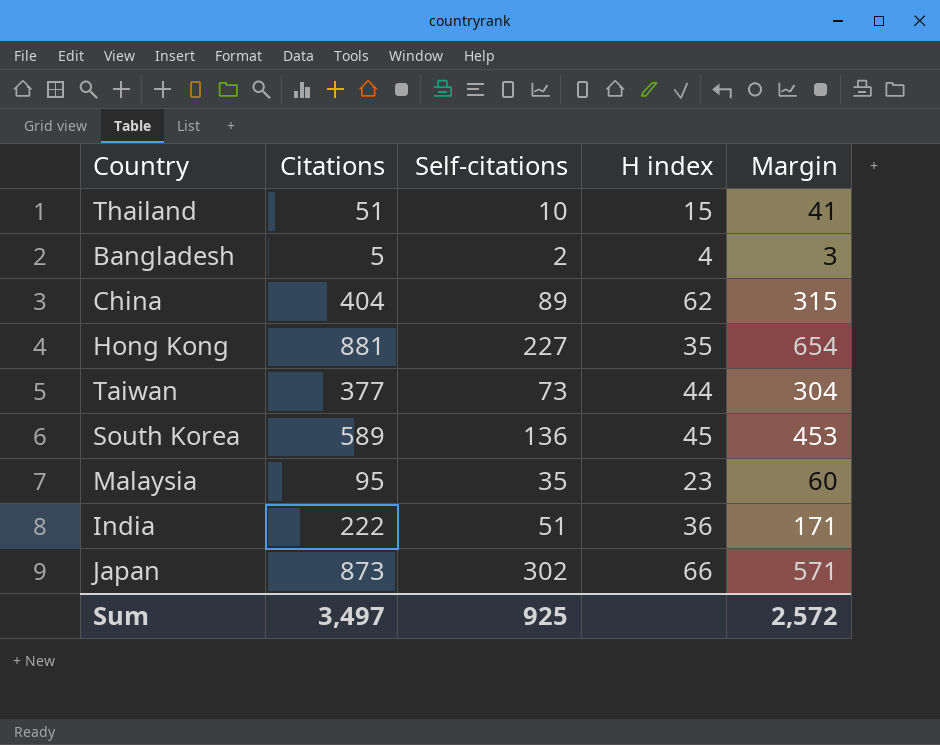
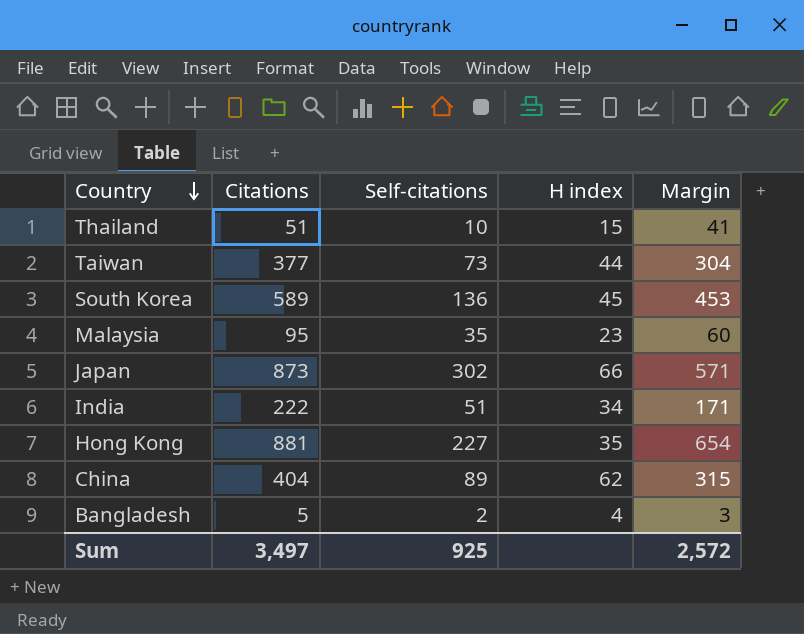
row order: none -> Country descending
India | H index: 36 -> 34

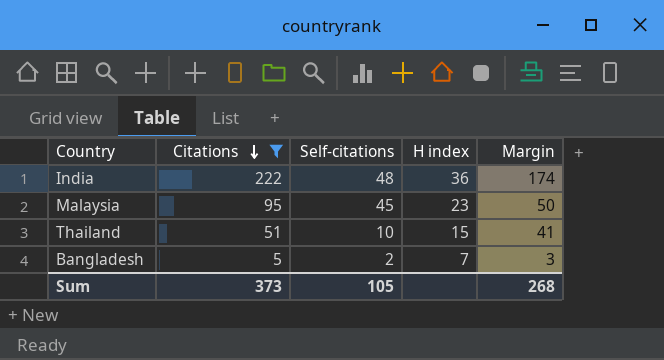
filter: none -> Citations <= 222
row order: Country descending -> Citations descending
India | Self-citations: 51 -> 48
India | H index: 34 -> 36
India | Margin: 171 -> 174
Malaysia | Self-citations: 35 -> 45
Malaysia | Margin: 60 -> 50
Bangladesh | H index: 4 -> 7
Sum | Citations: 3,497 -> 373
Sum | Self-citations: 925 -> 105
Sum | Margin: 2,572 -> 268

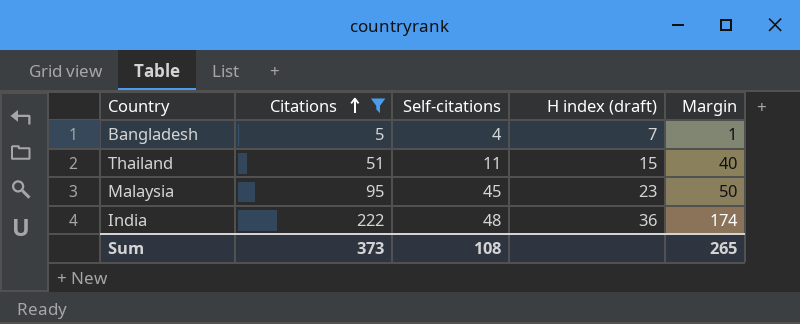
row order: Citations descending -> Citations ascending
column name: H index -> H index (draft)
Bangladesh | Self-citations: 2 -> 4
Bangladesh | Margin: 3 -> 1
Thailand | Self-citations: 10 -> 11
Thailand | Margin: 41 -> 40
Sum | Self-citations: 105 -> 108
Sum | Margin: 268 -> 265

